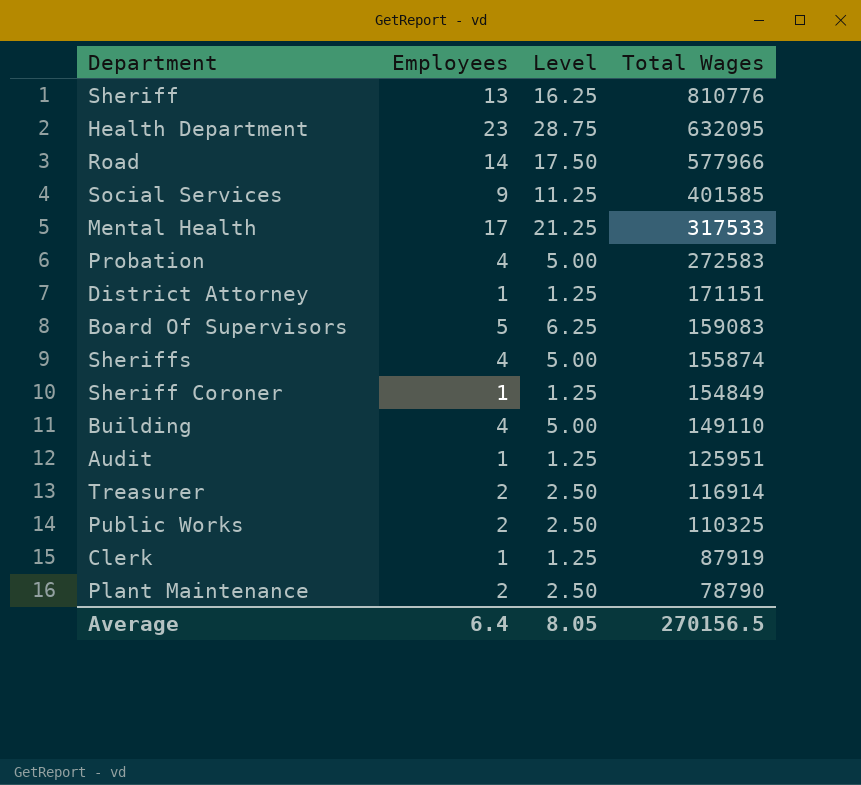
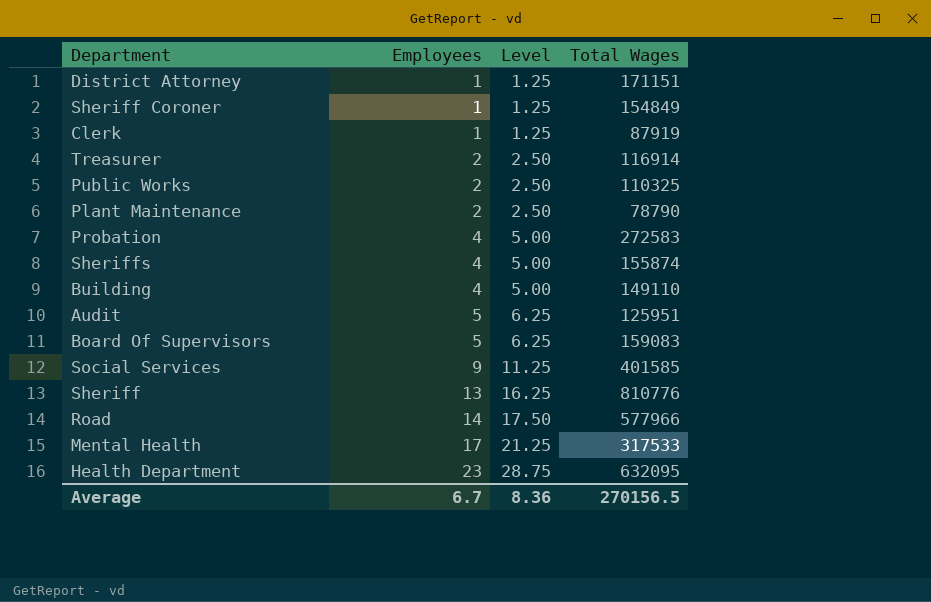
row order: Total Wages descending -> Employees ascending
Audit | Employees: 1 -> 5
Audit | Level: 1.25 -> 6.25
Average | Employees: 6.4 -> 6.7
Average | Level: 8.05 -> 8.36

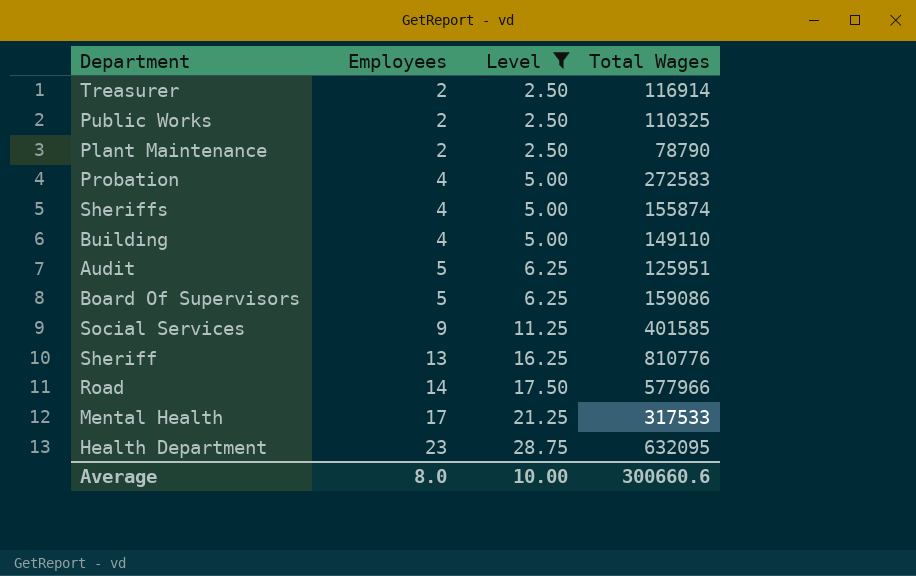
filter: none -> Level != 1.25
Board Of Supervisors | Total Wages: 159083 -> 159086
Average | Employees: 6.7 -> 8.0
Average | Level: 8.36 -> 10.00
Average | Total Wages: 270156.5 -> 300660.6

